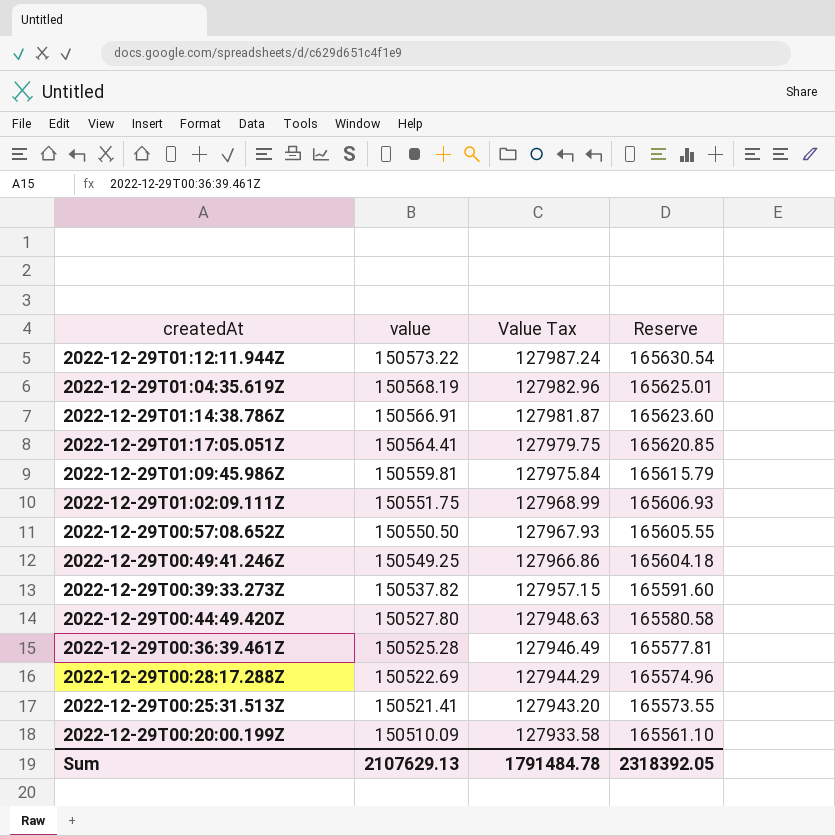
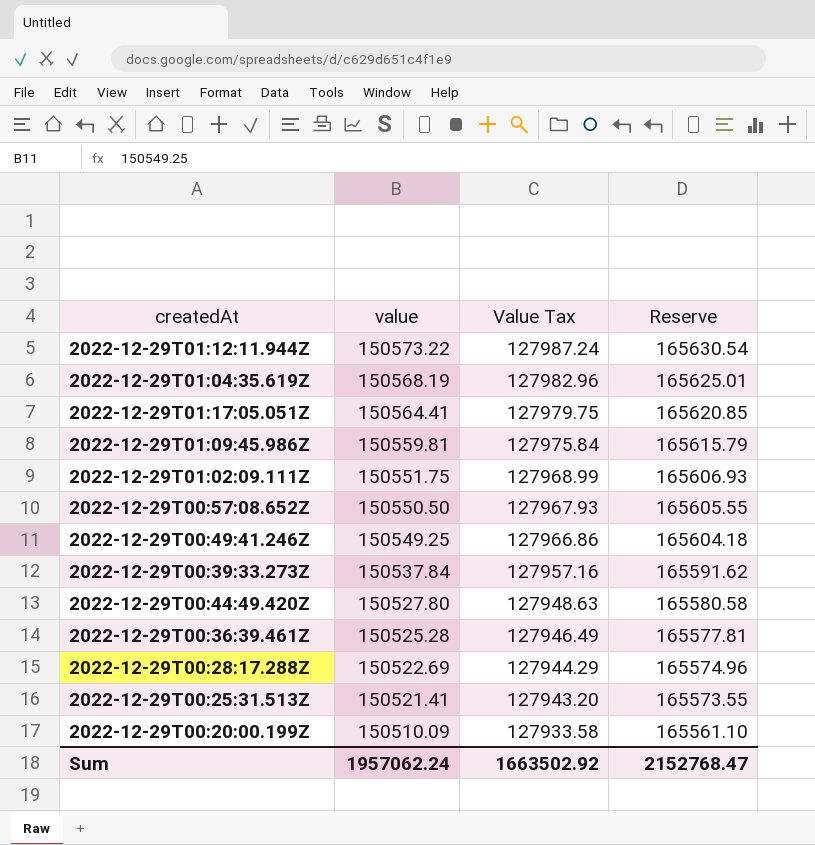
row 2022-12-29T01:14:38.786Z: 150566.91 | 127981.87 | 165623.60 -> none
2022-12-29T00:39:33.273Z | value: 150537.82 -> 150537.84
2022-12-29T00:39:33.273Z | Value Tax: 127957.15 -> 127957.16
2022-12-29T00:39:33.273Z | Reserve: 165591.60 -> 165591.62
Sum | value: 2107629.13 -> 1957062.24
Sum | Value Tax: 1791484.78 -> 1663502.92
Sum | Reserve: 2318392.05 -> 2152768.47

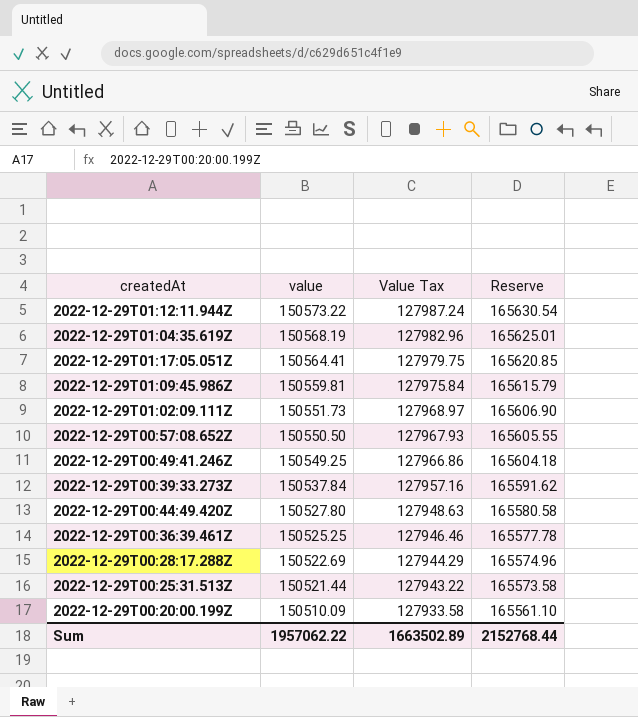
2022-12-29T01:02:09.111Z | value: 150551.75 -> 150551.73
2022-12-29T01:02:09.111Z | Value Tax: 127968.99 -> 127968.97
2022-12-29T01:02:09.111Z | Reserve: 165606.93 -> 165606.90
2022-12-29T00:36:39.461Z | value: 150525.28 -> 150525.25
2022-12-29T00:36:39.461Z | Value Tax: 127946.49 -> 127946.46
2022-12-29T00:36:39.461Z | Reserve: 165577.81 -> 165577.78
2022-12-29T00:25:31.513Z | value: 150521.41 -> 150521.44
2022-12-29T00:25:31.513Z | Value Tax: 127943.20 -> 127943.22
2022-12-29T00:25:31.513Z | Reserve: 165573.55 -> 165573.58
Sum | value: 1957062.24 -> 1957062.22
Sum | Value Tax: 1663502.92 -> 1663502.89
Sum | Reserve: 2152768.47 -> 2152768.44

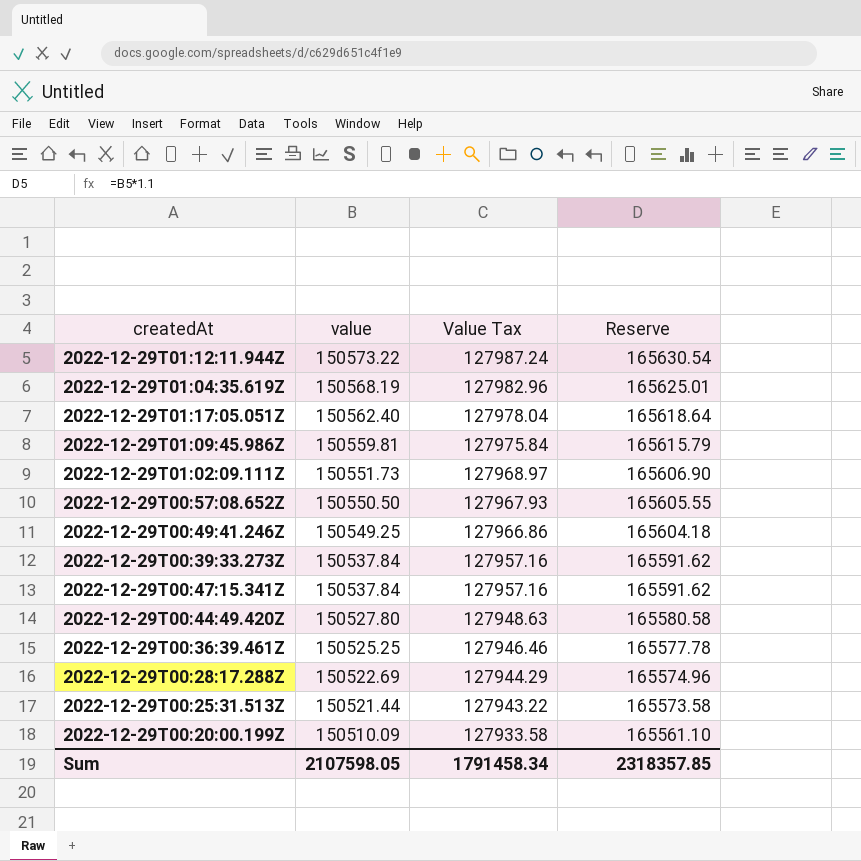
2022-12-29T01:17:05.051Z | value: 150564.41 -> 150562.40
2022-12-29T01:17:05.051Z | Value Tax: 127979.75 -> 127978.04
2022-12-29T01:17:05.051Z | Reserve: 165620.85 -> 165618.64
row 2022-12-29T00:47:15.341Z: none -> 150537.84 | 127957.16 | 165591.62
Sum | value: 1957062.22 -> 2107598.05
Sum | Value Tax: 1663502.89 -> 1791458.34
Sum | Reserve: 2152768.44 -> 2318357.85

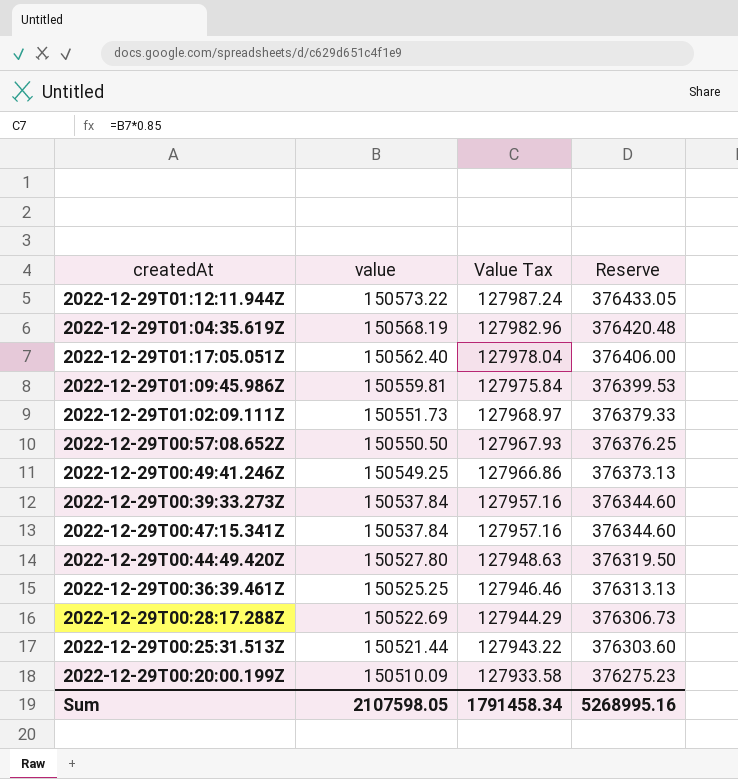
column Reserve | formula: [value] * 1.1 -> [value] * 2.5
Sum | Reserve: 2318357.85 -> 5268995.16

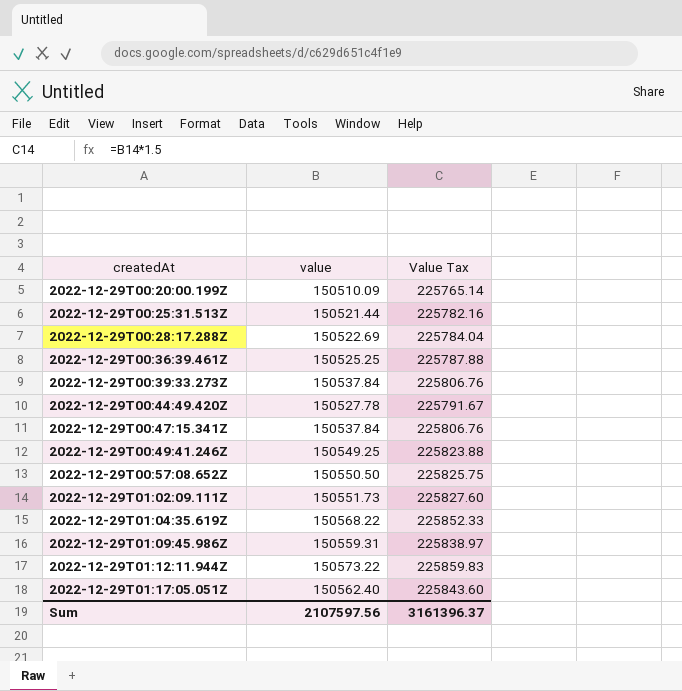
row order: value descending -> createdAt ascending
column Reserve | formula: [value] * 2.5 -> none
column Value Tax | formula: [value] * 0.85 -> [value] * 1.5
2022-12-29T00:44:49.420Z | value: 150527.80 -> 150527.78
2022-12-29T01:04:35.619Z | value: 150568.19 -> 150568.22
2022-12-29T01:09:45.986Z | value: 150559.81 -> 150559.31
Sum | value: 2107598.05 -> 2107597.56
Sum | Value Tax: 1791458.34 -> 3161396.37

